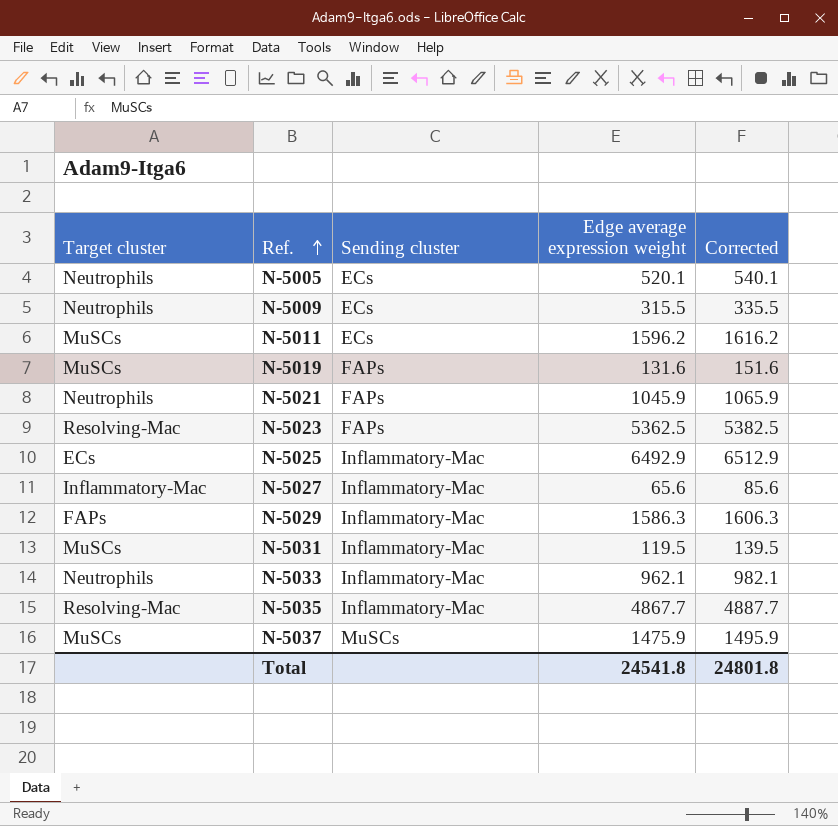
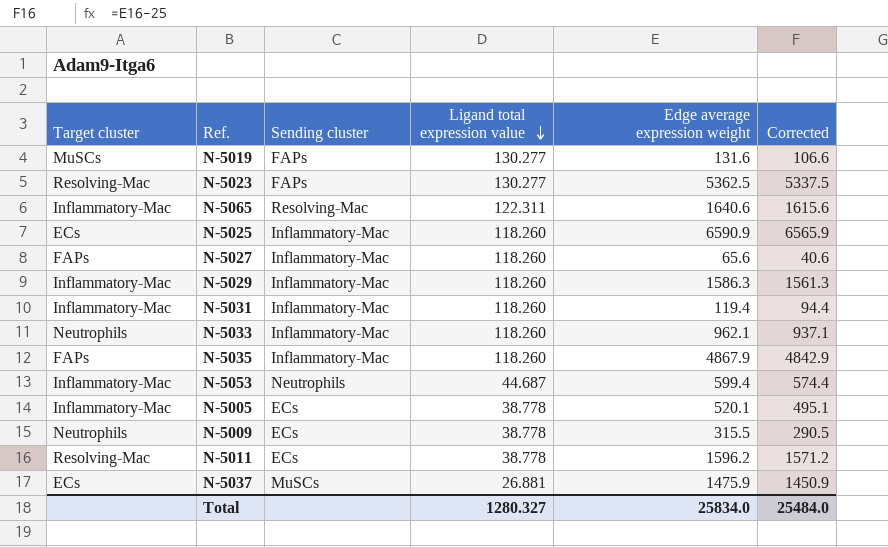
row order: Ref. ascending -> Ligand total expression value descending
column Ligand total expression value | position: none -> 4
column Corrected | formula: [Edge average expression weight] + 20 -> [Edge average expression weight] - 25
row N-5021: Neutrophils | FAPs | 1045.9 | 1065.9 -> none
row N-5065: none -> Inflammatory-Mac | Resolving-Mac | 122.311 | 1640.6 | 1615.6
N-5025 | Edge average expression weight: 6492.9 -> 6590.9
N-5027 | Target cluster: Inflammatory-Mac -> FAPs
N-5029 | Target cluster: FAPs -> Inflammatory-Mac
N-5031 | Target cluster: MuSCs -> Inflammatory-Mac
N-5031 | Edge average expression weight: 119.5 -> 119.4
N-5035 | Target cluster: Resolving-Mac -> FAPs
N-5035 | Edge average expression weight: 4867.7 -> 4867.9
row N-5053: none -> Inflammatory-Mac | Neutrophils | 44.687 | 599.4 | 574.4
N-5005 | Target cluster: Neutrophils -> Inflammatory-Mac
N-5011 | Target cluster: MuSCs -> Resolving-Mac
N-5037 | Target cluster: MuSCs -> ECs
Total | Edge average expression weight: 24541.8 -> 25834.0
Total | Corrected: 24801.8 -> 25484.0

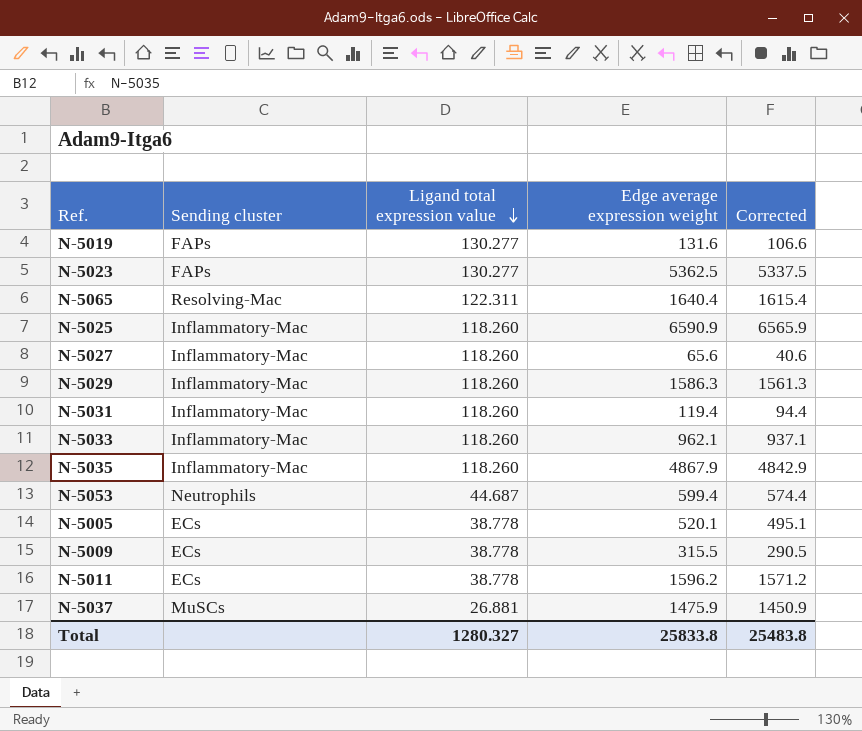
column Target cluster | position: 1 -> none
N-5065 | Edge average expression weight: 1640.6 -> 1640.4
N-5065 | Corrected: 1615.6 -> 1615.4
Total | Edge average expression weight: 25834.0 -> 25833.8
Total | Corrected: 25484.0 -> 25483.8

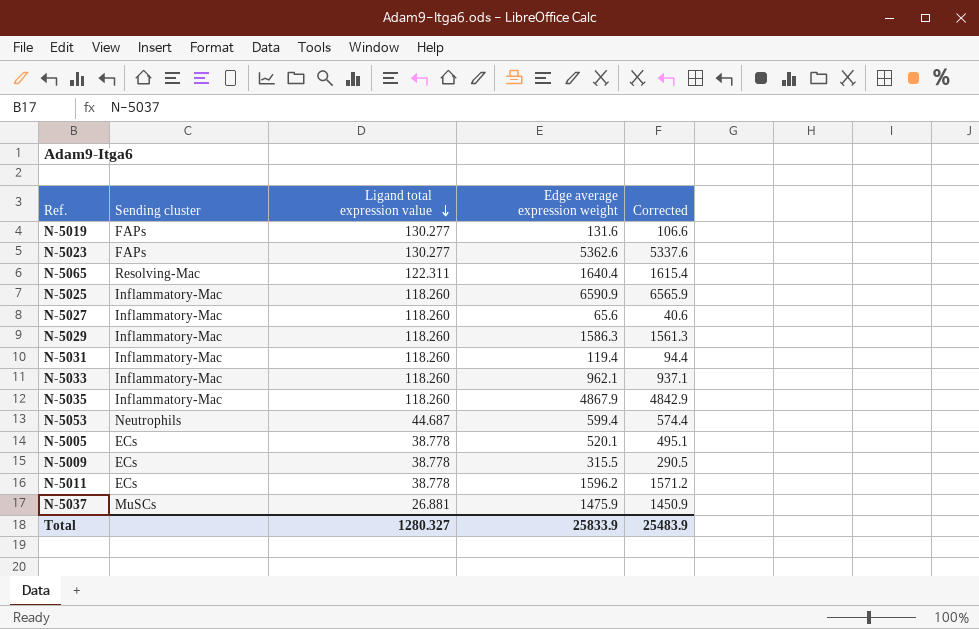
N-5023 | Edge average expression weight: 5362.5 -> 5362.6
N-5023 | Corrected: 5337.5 -> 5337.6
Total | Edge average expression weight: 25833.8 -> 25833.9
Total | Corrected: 25483.8 -> 25483.9

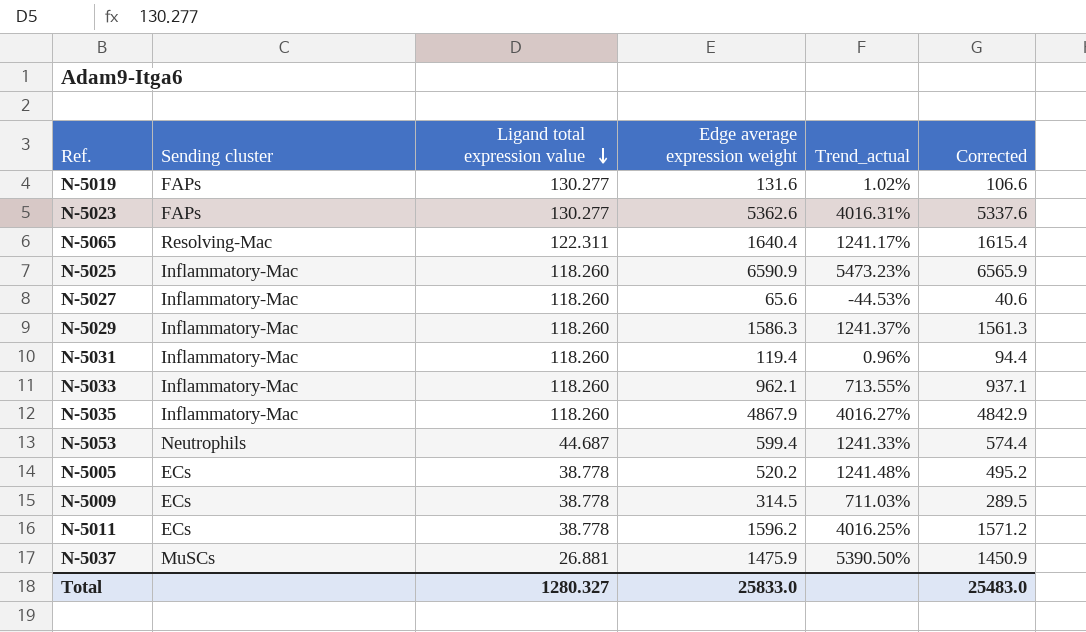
column Trend_actual | formula: none -> ([Edge average expression weight] - [Ligand total expression value]) / [Ligand total expression value]
N-5005 | Edge average expression weight: 520.1 -> 520.2
N-5005 | Corrected: 495.1 -> 495.2
N-5009 | Edge average expression weight: 315.5 -> 314.5
N-5009 | Corrected: 290.5 -> 289.5
Total | Edge average expression weight: 25833.9 -> 25833.0
Total | Corrected: 25483.9 -> 25483.0

